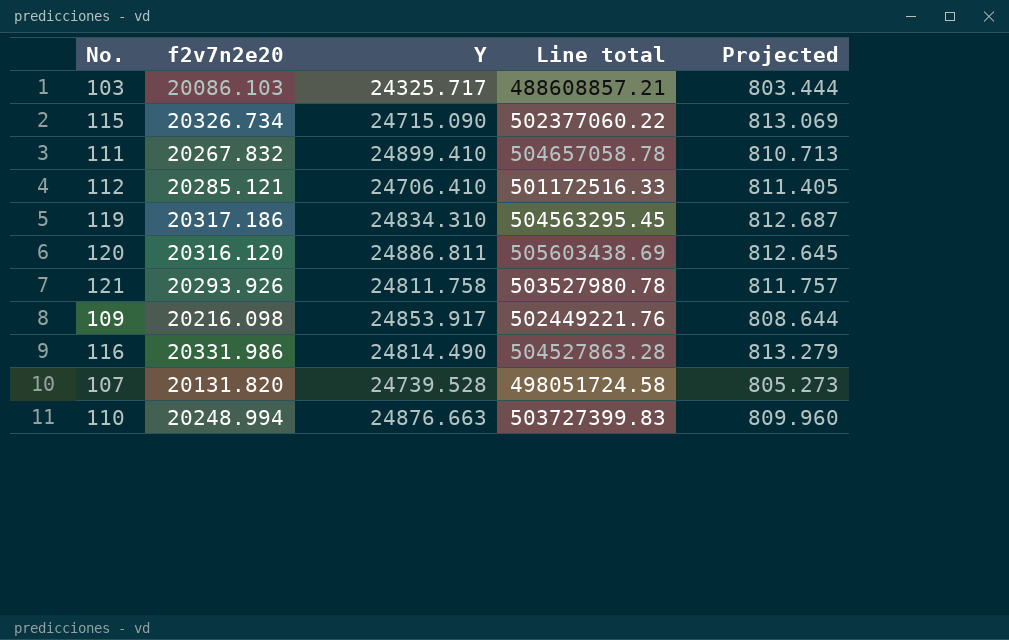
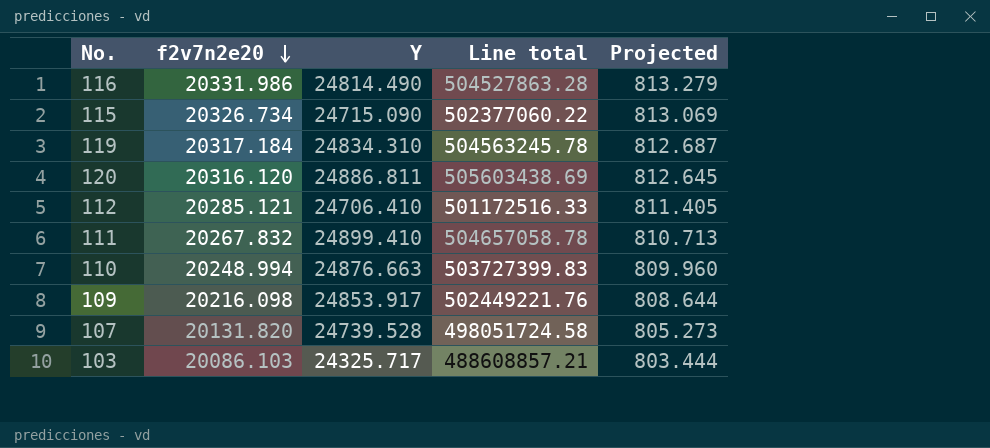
row order: none -> f2v7n2e20 descending
row 121: 20293.926 | 24811.758 | 503527980.78 | 811.757 -> none
119 | f2v7n2e20: 20317.186 -> 20317.184
119 | Line total: 504563295.45 -> 504563245.78

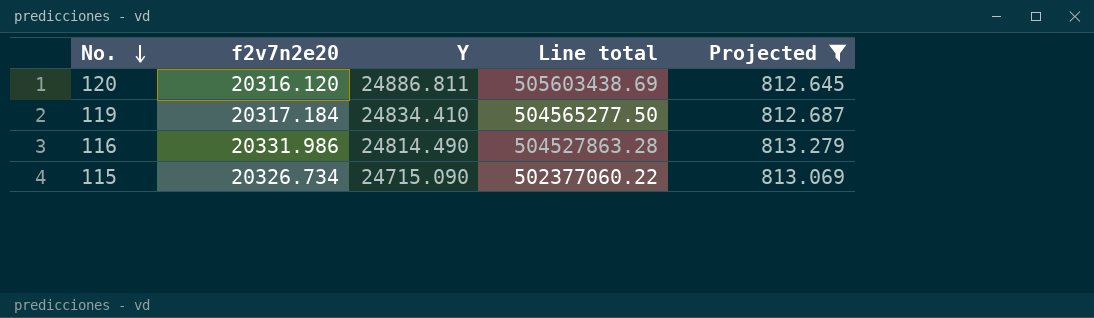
filter: none -> Projected >= 812.645
row order: f2v7n2e20 descending -> No. descending
119 | Y: 24834.310 -> 24834.410
119 | Line total: 504563245.78 -> 504565277.50

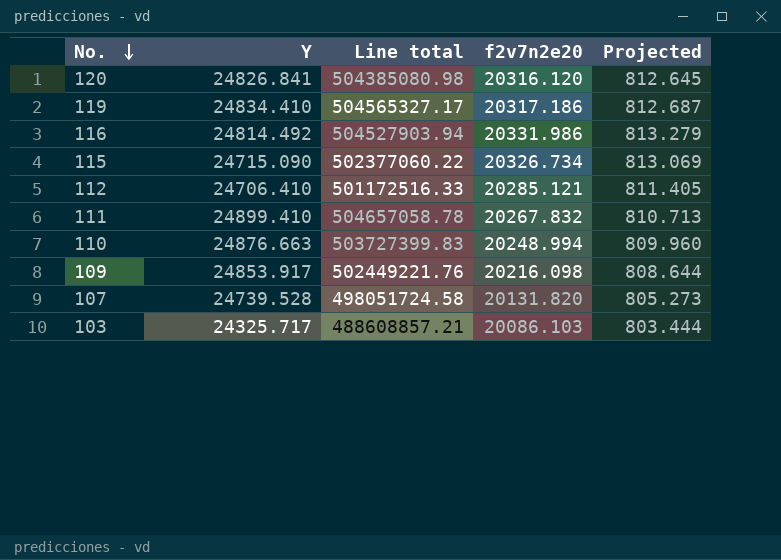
filter: Projected >= 812.645 -> none
column f2v7n2e20 | position: 2 -> 4
120 | Y: 24886.811 -> 24826.841
120 | Line total: 505603438.69 -> 504385080.98
119 | Line total: 504565277.50 -> 504565327.17
119 | f2v7n2e20: 20317.184 -> 20317.186
116 | Y: 24814.490 -> 24814.492
116 | Line total: 504527863.28 -> 504527903.94

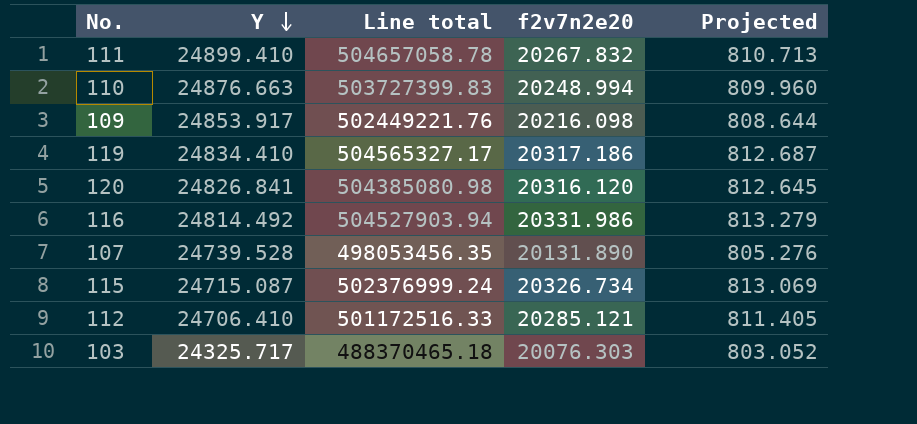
row order: No. descending -> Y descending
107 | Line total: 498051724.58 -> 498053456.35
107 | f2v7n2e20: 20131.820 -> 20131.890
107 | Projected: 805.273 -> 805.276
115 | Y: 24715.090 -> 24715.087
115 | Line total: 502377060.22 -> 502376999.24
103 | Line total: 488608857.21 -> 488370465.18
103 | f2v7n2e20: 20086.103 -> 20076.303
103 | Projected: 803.444 -> 803.052

